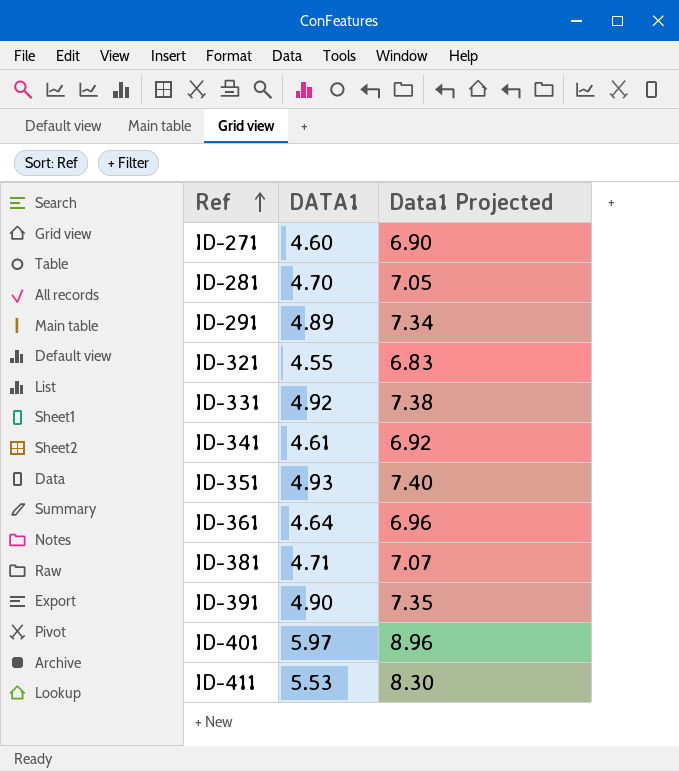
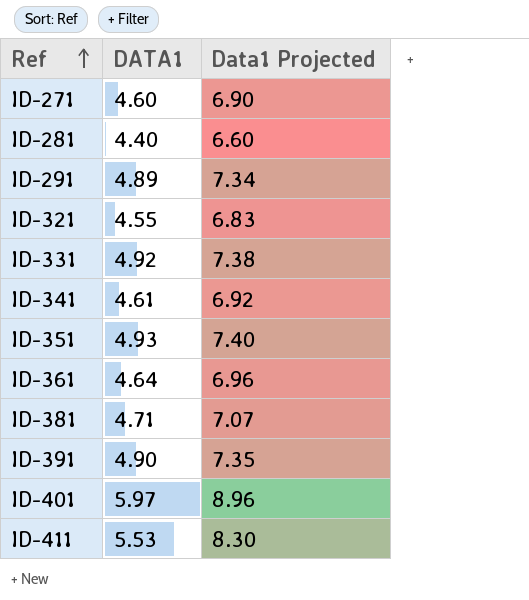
ID-281 | DATA1: 4.70 -> 4.40
ID-281 | Data1 Projected: 7.05 -> 6.60

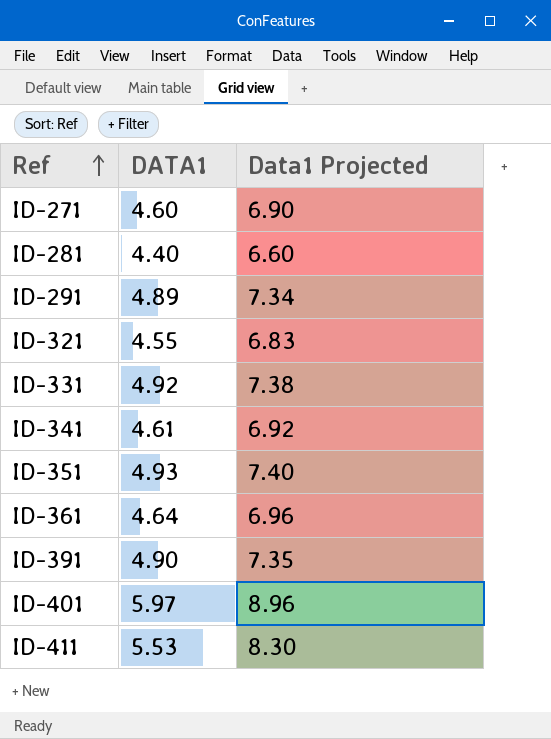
row ID-381: 4.71 | 7.07 -> none

